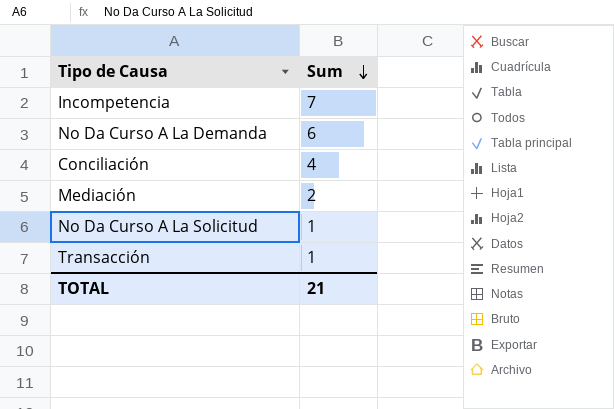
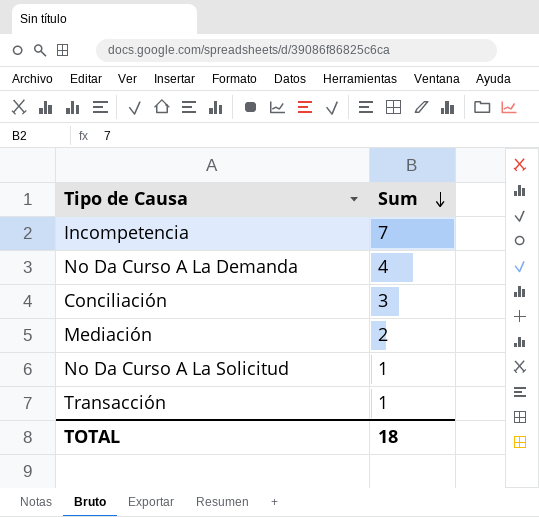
No Da Curso A La Demanda | Sum: 6 -> 4
Conciliación | Sum: 4 -> 3
TOTAL | Sum: 21 -> 18

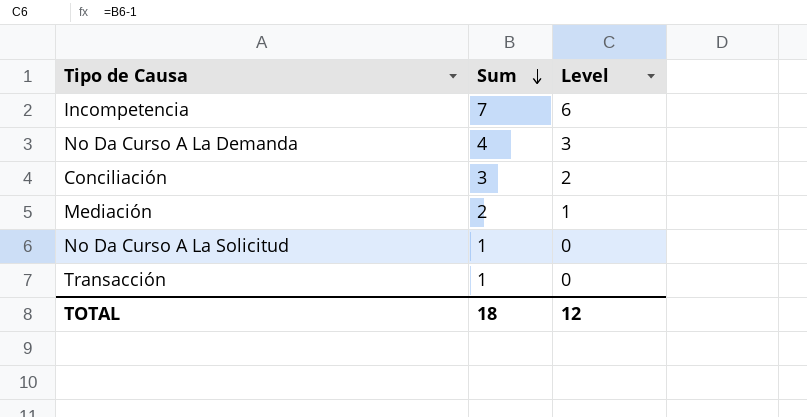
column Level | formula: none -> [Sum] - 1

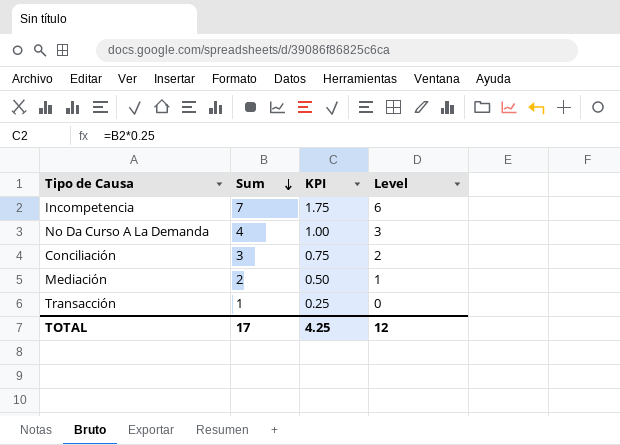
column KPI | formula: none -> [Sum] * 0.25
row No Da Curso A La Solicitud: 1 | 0 -> none
TOTAL | Sum: 18 -> 17

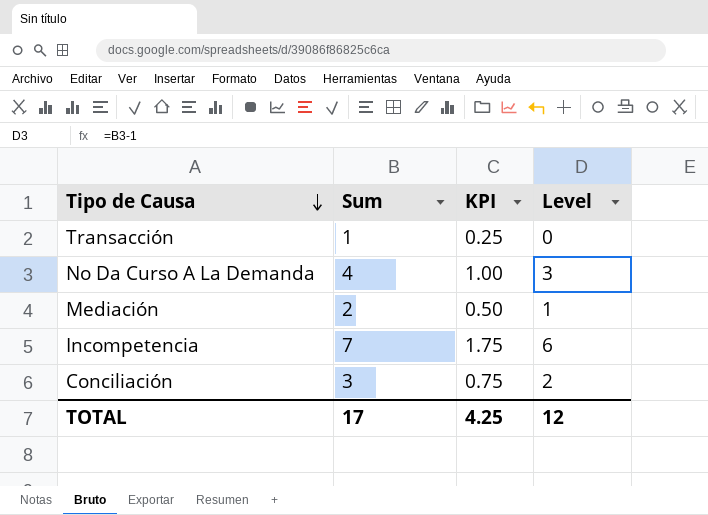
row order: Sum descending -> Tipo de Causa descending

